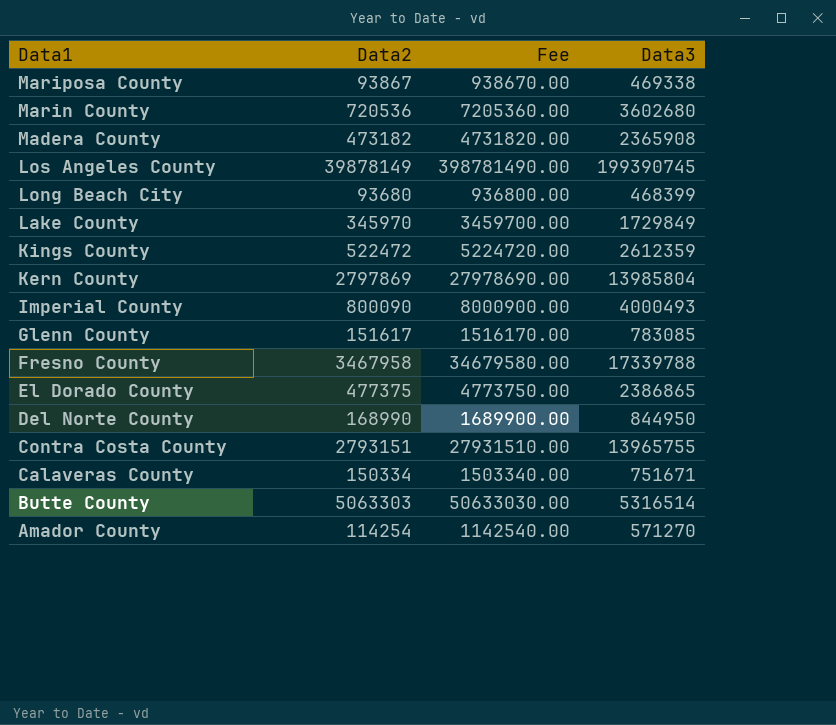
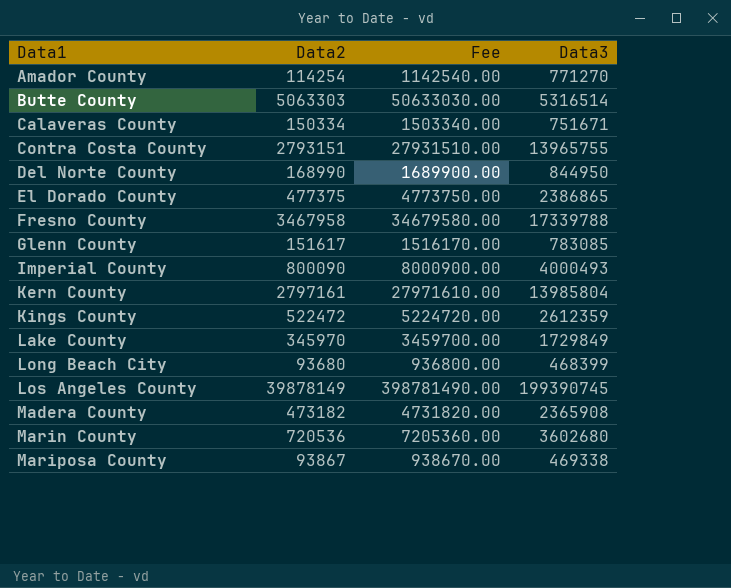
row order: Data1 descending -> Data1 ascending
Amador County | Data3: 571270 -> 771270
Kern County | Data2: 2797869 -> 2797161
Kern County | Fee: 27978690.00 -> 27971610.00

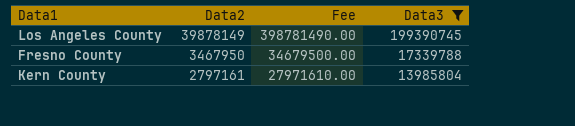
filter: none -> Data3 >= 13985804
row order: Data1 ascending -> Data2 descending
Fresno County | Data2: 3467958 -> 3467950
Fresno County | Fee: 34679580.00 -> 34679500.00

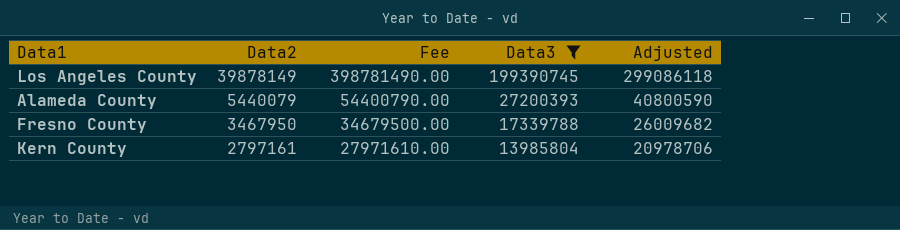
column Adjusted | formula: none -> [Data3] * 1.5
row Alameda County: none -> 5440079 | 54400790.00 | 27200393 | 40800590

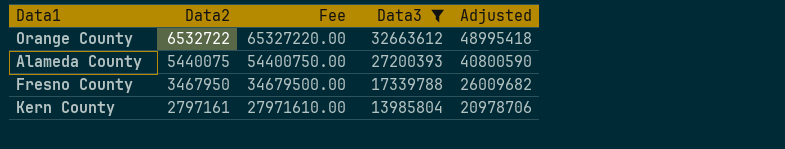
row Los Angeles County: 39878149 | 398781490.00 | 199390745 | 299086118 -> none
row Orange County: none -> 6532722 | 65327220.00 | 32663612 | 48995418
Alameda County | Data2: 5440079 -> 5440075
Alameda County | Fee: 54400790.00 -> 54400750.00

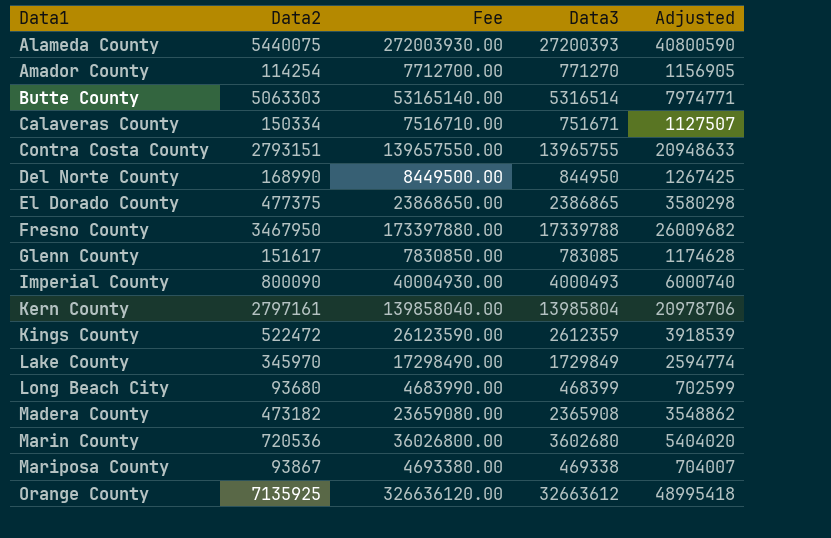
filter: Data3 >= 13985804 -> none
row order: Data2 descending -> Data1 ascending
column Fee | formula: [Data2] * 10 -> [Data3] * 10
Orange County | Data2: 6532722 -> 7135925

